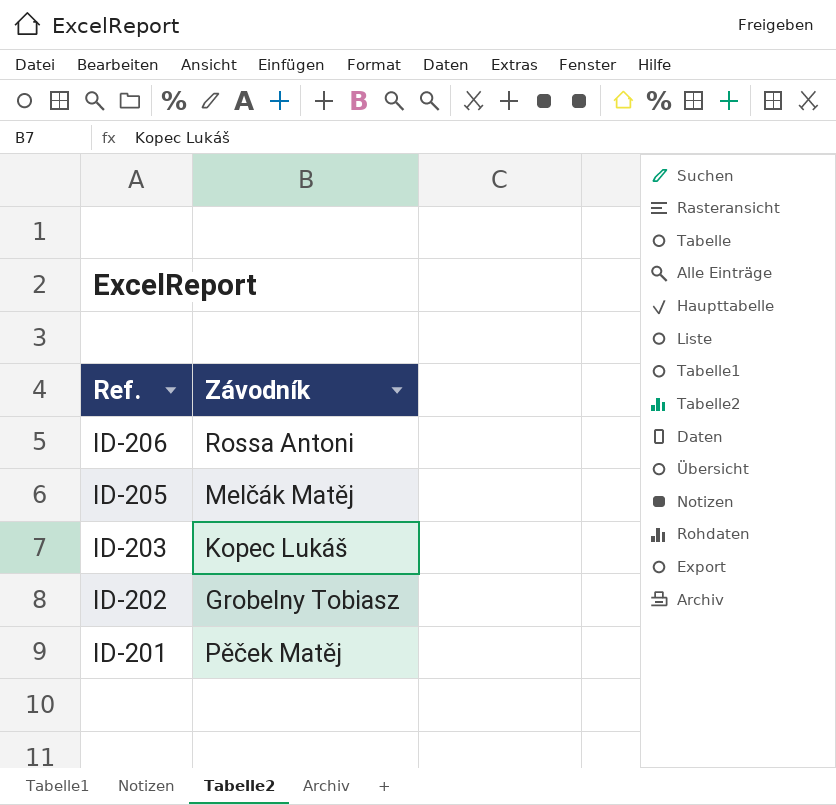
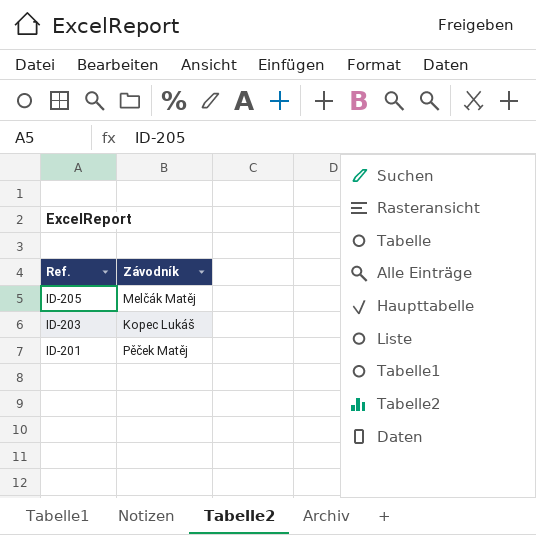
row ID-206: Rossa Antoni -> none
row ID-202: Grobelny Tobiasz -> none

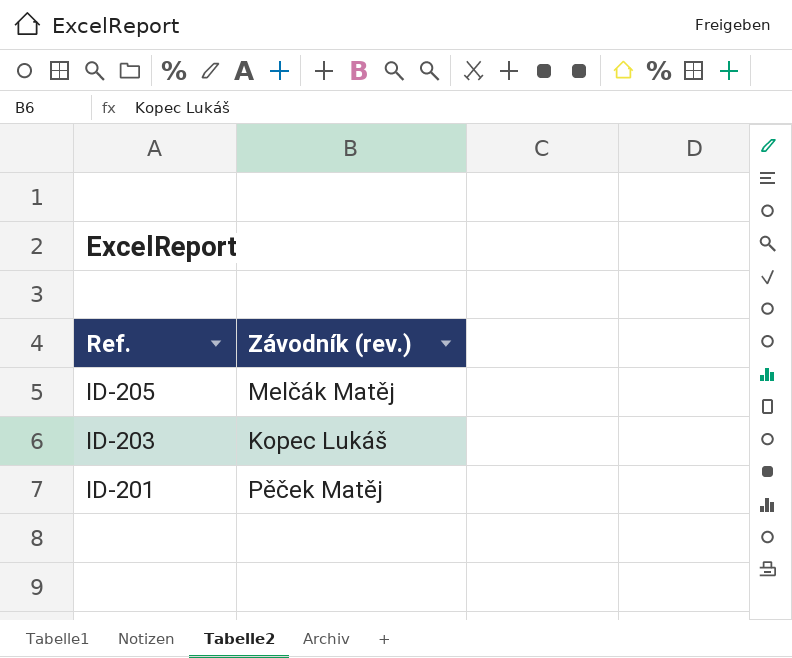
column name: Závodník -> Závodník (rev.)

